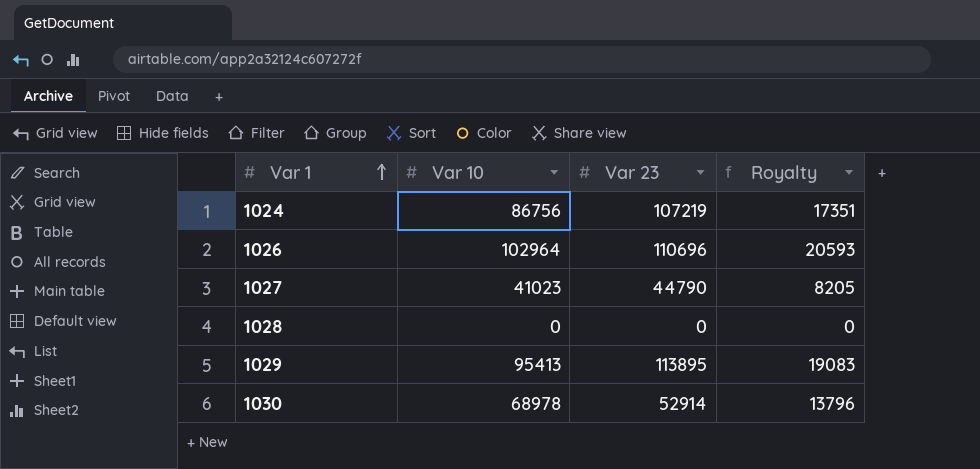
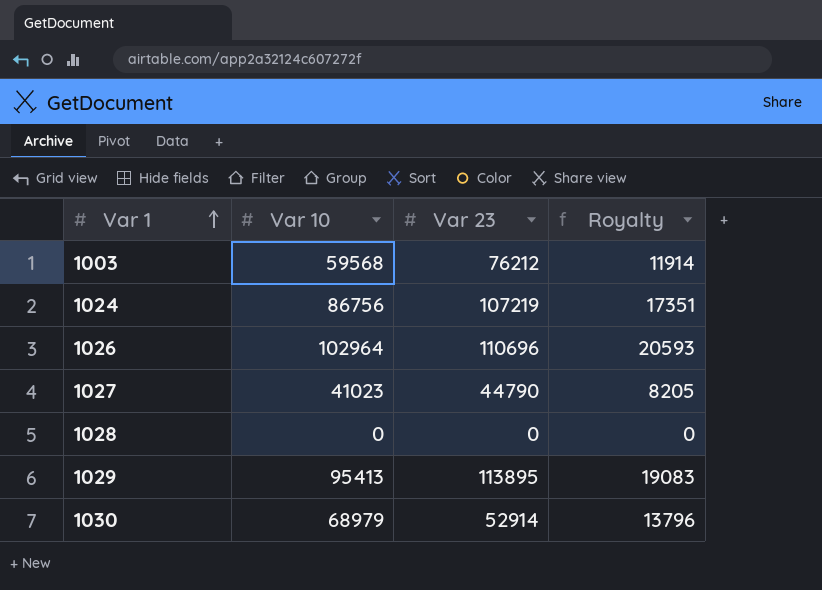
row 1003: none -> 59568 | 76212 | 11914
1030 | Var 10: 68978 -> 68979

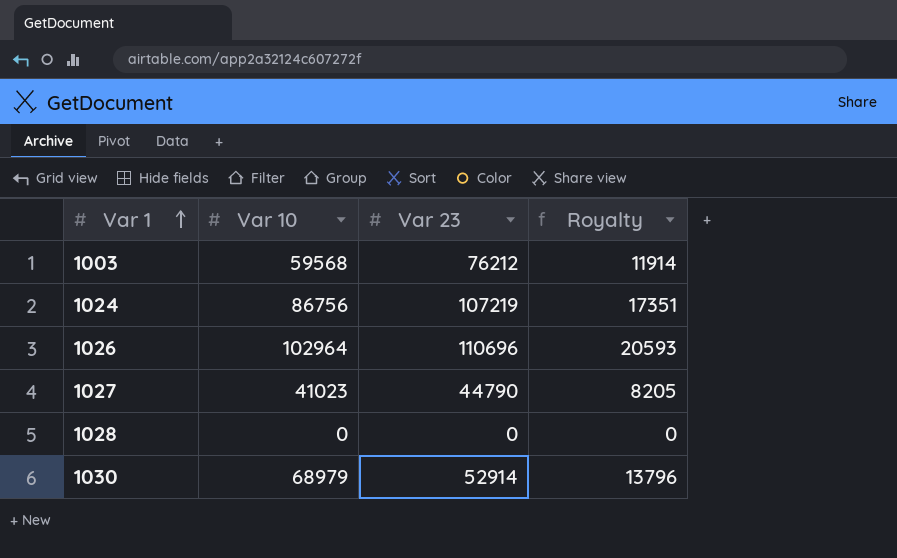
row 1029: 95413 | 113895 | 19083 -> none

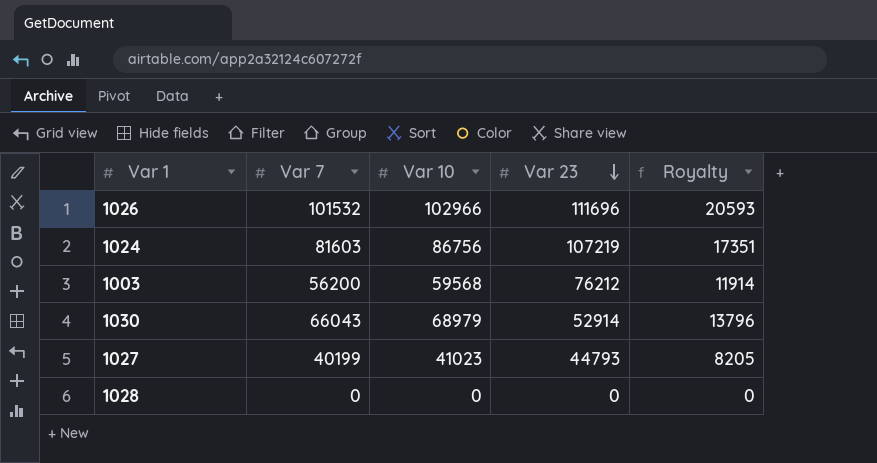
row order: Var 1 ascending -> Var 23 descending
column Var 7 | position: none -> 2
1026 | Var 10: 102964 -> 102966
1026 | Var 23: 110696 -> 111696
1027 | Var 23: 44790 -> 44793

